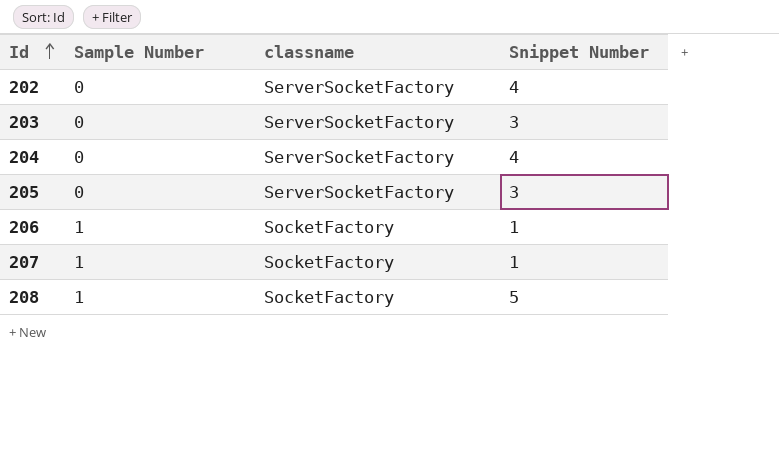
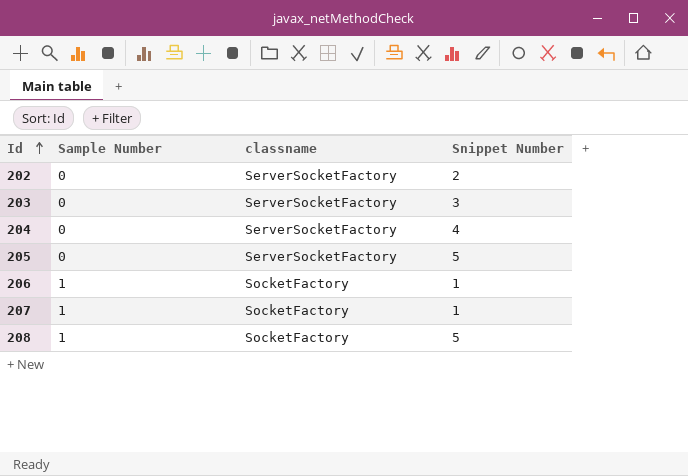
202 | Snippet Number: 4 -> 2
205 | Snippet Number: 3 -> 5

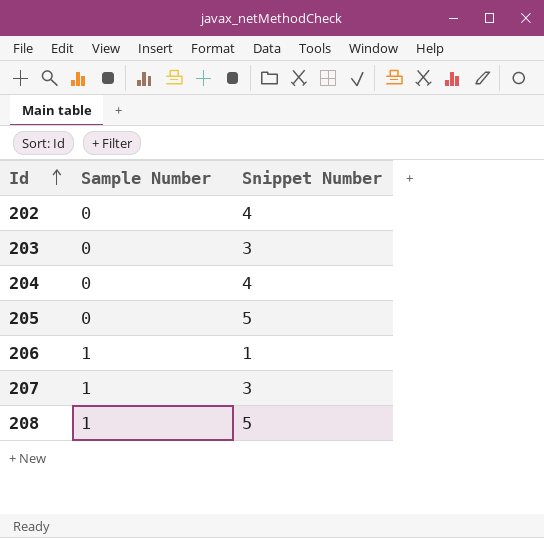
column classname | position: 3 -> none
202 | Snippet Number: 2 -> 4
207 | Snippet Number: 1 -> 3

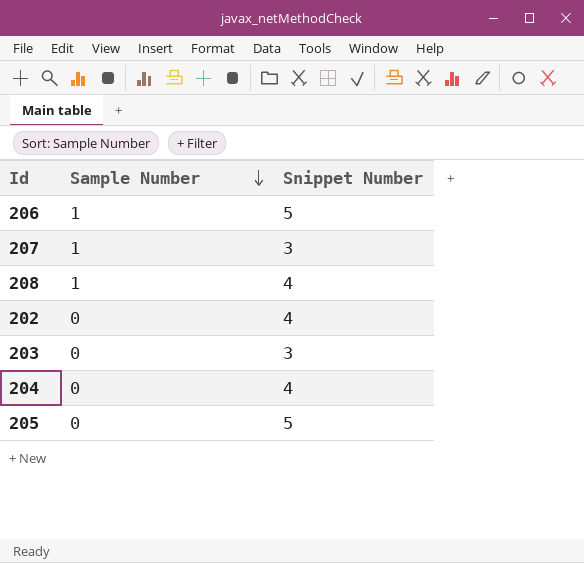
row order: Id ascending -> Sample Number descending
206 | Snippet Number: 1 -> 5
208 | Snippet Number: 5 -> 4

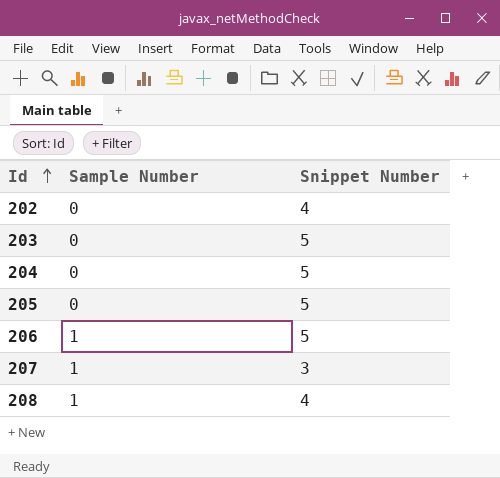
row order: Sample Number descending -> Id ascending
203 | Snippet Number: 3 -> 5
204 | Snippet Number: 4 -> 5

